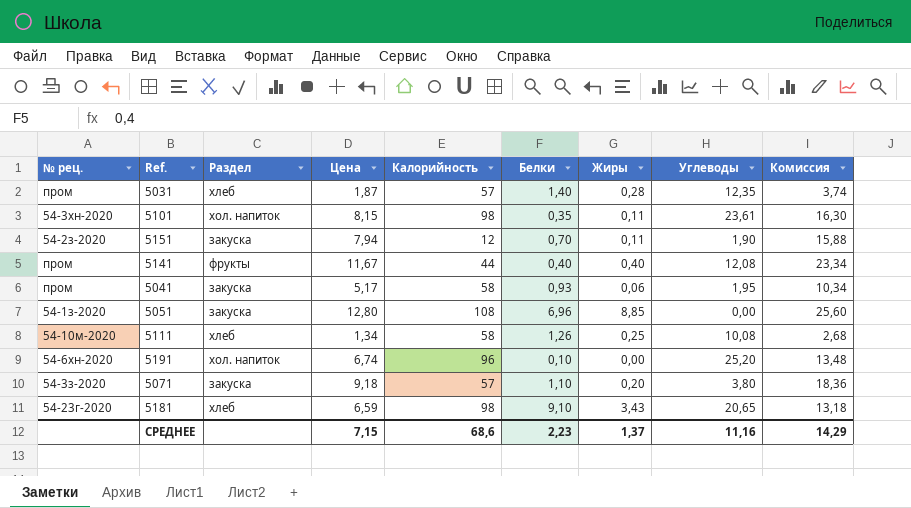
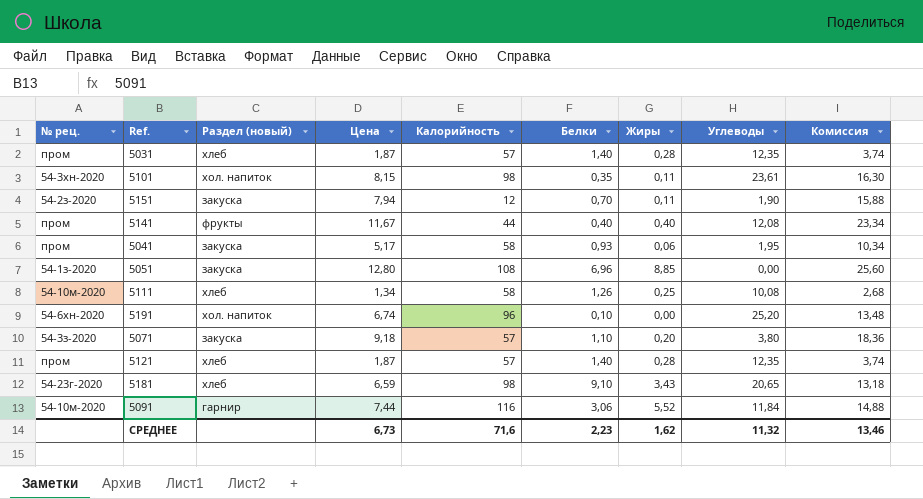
column name: Раздел -> Раздел (новый)
row 5121: none -> пром | хлеб | 1,87 | 57 | 1,40 | 0,28 | 12,35 | 3,74
row 5091: none -> 54-10м-2020 | гарнир | 7,44 | 116 | 3,06 | 5,52 | 11,84 | 14,88
СРЕДНЕЕ | Цена: 7,15 -> 6,73
СРЕДНЕЕ | Калорийность: 68,6 -> 71,6
СРЕДНЕЕ | Жиры: 1,37 -> 1,62
СРЕДНЕЕ | Углеводы: 11,16 -> 11,32
СРЕДНЕЕ | Комиссия: 14,29 -> 13,46

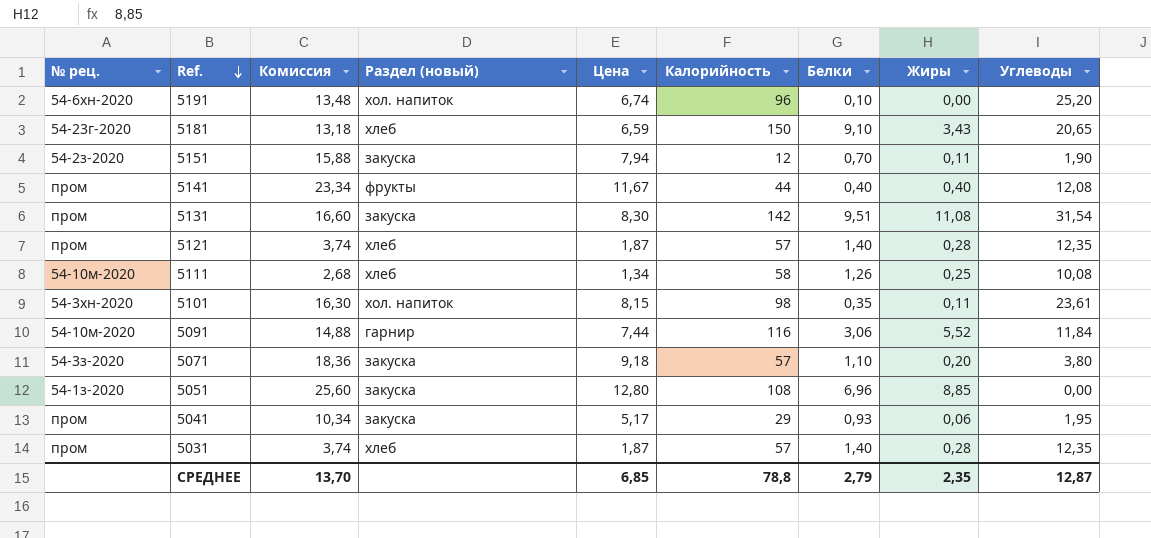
row order: none -> Ref. descending
column Комиссия | position: 9 -> 3
5181 | Калорийность: 98 -> 150
row 5131: none -> пром | 16,60 | закуска | 8,30 | 142 | 9,51 | 11,08 | 31,54
5041 | Калорийность: 58 -> 29
СРЕДНЕЕ | Комиссия: 13,46 -> 13,70
СРЕДНЕЕ | Цена: 6,73 -> 6,85
СРЕДНЕЕ | Калорийность: 71,6 -> 78,8
СРЕДНЕЕ | Белки: 2,23 -> 2,79
СРЕДНЕЕ | Жиры: 1,62 -> 2,35
СРЕДНЕЕ | Углеводы: 11,32 -> 12,87

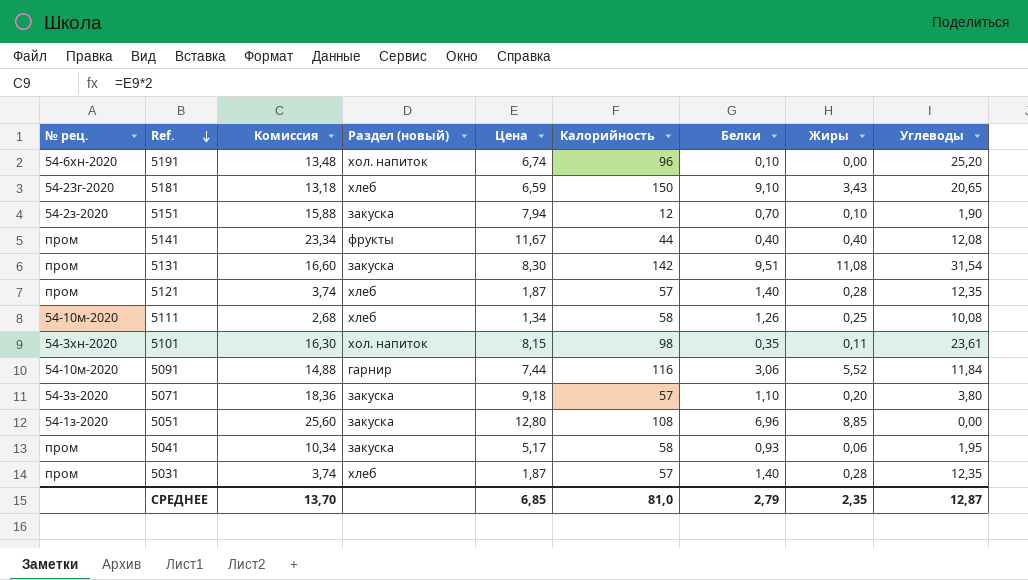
5151 | Жиры: 0,11 -> 0,10
5041 | Калорийность: 29 -> 58
СРЕДНЕЕ | Калорийность: 78,8 -> 81,0

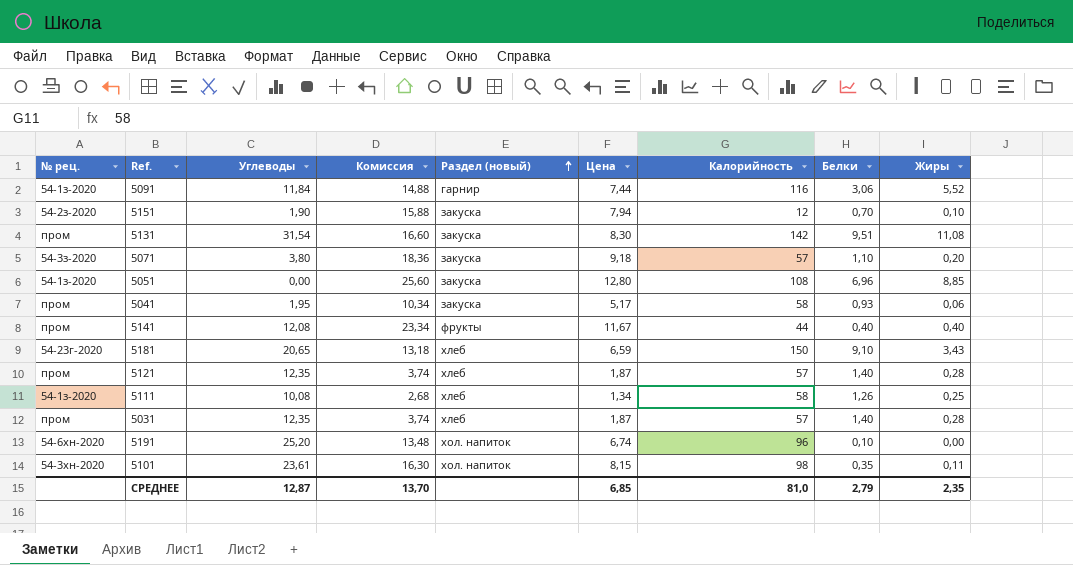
row order: Ref. descending -> Раздел (новый) ascending
column Углеводы | position: 9 -> 3
5091 | № рец.: 54-10м-2020 -> 54-1з-2020
5111 | № рец.: 54-10м-2020 -> 54-1з-2020

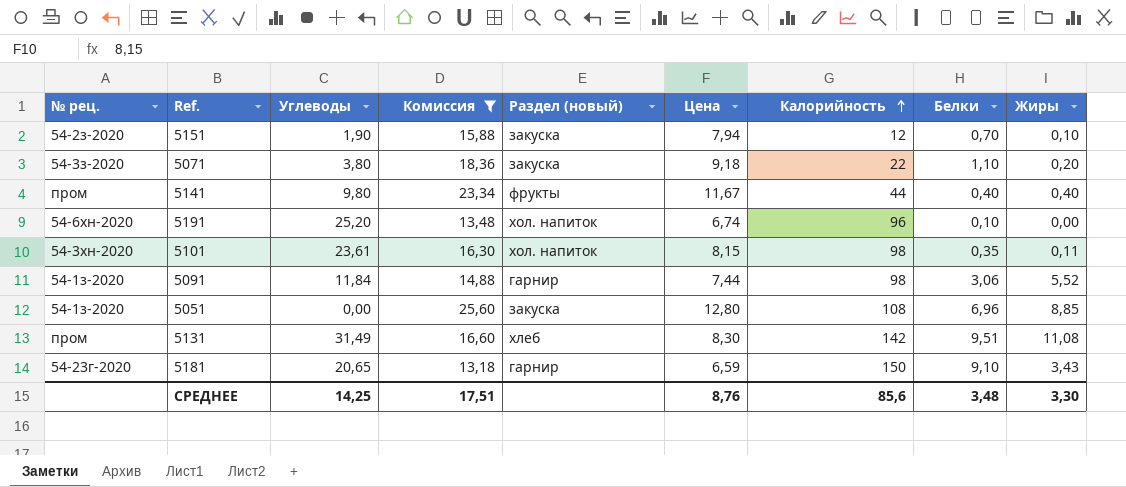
filter: none -> Комиссия >= 13,18
row order: Раздел (новый) ascending -> Калорийность ascending
5071 | Калорийность: 57 -> 22
5141 | Углеводы: 12,08 -> 9,80
5091 | Калорийность: 116 -> 98
5131 | Углеводы: 31,54 -> 31,49
5131 | Раздел (новый): закуска -> хлеб
5181 | Раздел (новый): хлеб -> гарнир
СРЕДНЕЕ | Углеводы: 12,87 -> 14,25
СРЕДНЕЕ | Комиссия: 13,70 -> 17,51
СРЕДНЕЕ | Цена: 6,85 -> 8,76
СРЕДНЕЕ | Калорийность: 81,0 -> 85,6
СРЕДНЕЕ | Белки: 2,79 -> 3,48
СРЕДНЕЕ | Жиры: 2,35 -> 3,30

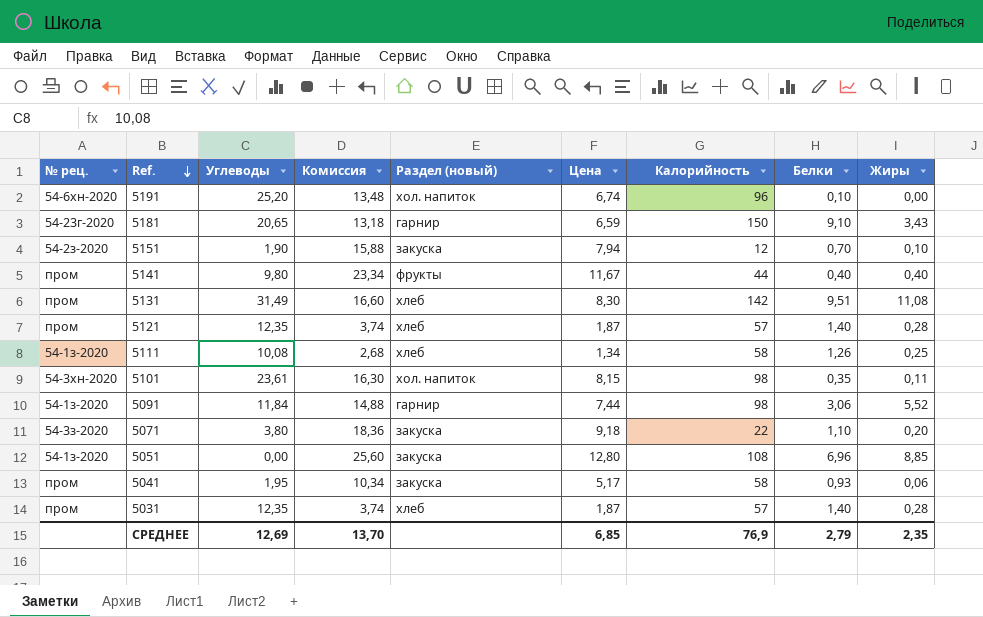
filter: Комиссия >= 13,18 -> none
row order: Калорийность ascending -> Ref. descending
СРЕДНЕЕ | Углеводы: 14,25 -> 12,69
СРЕДНЕЕ | Комиссия: 17,51 -> 13,70
СРЕДНЕЕ | Цена: 8,76 -> 6,85
СРЕДНЕЕ | Калорийность: 85,6 -> 76,9
СРЕДНЕЕ | Белки: 3,48 -> 2,79
СРЕДНЕЕ | Жиры: 3,30 -> 2,35

